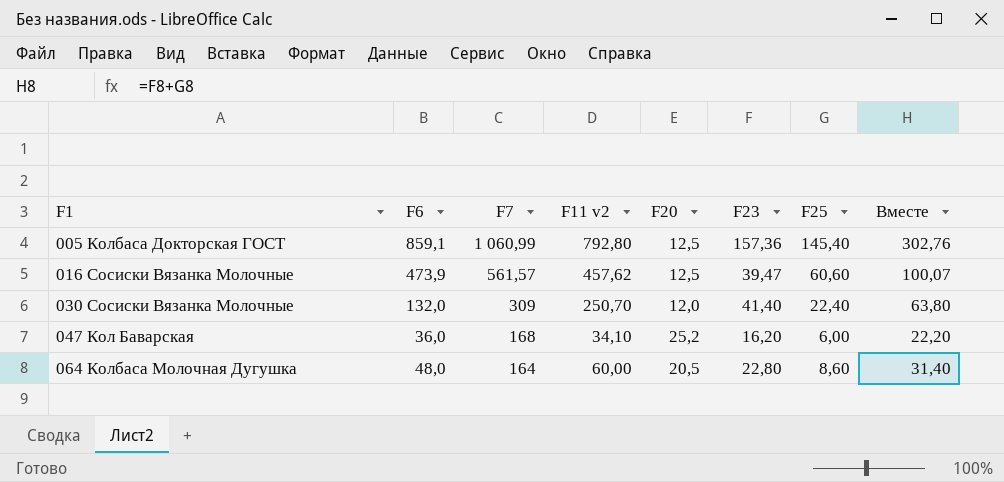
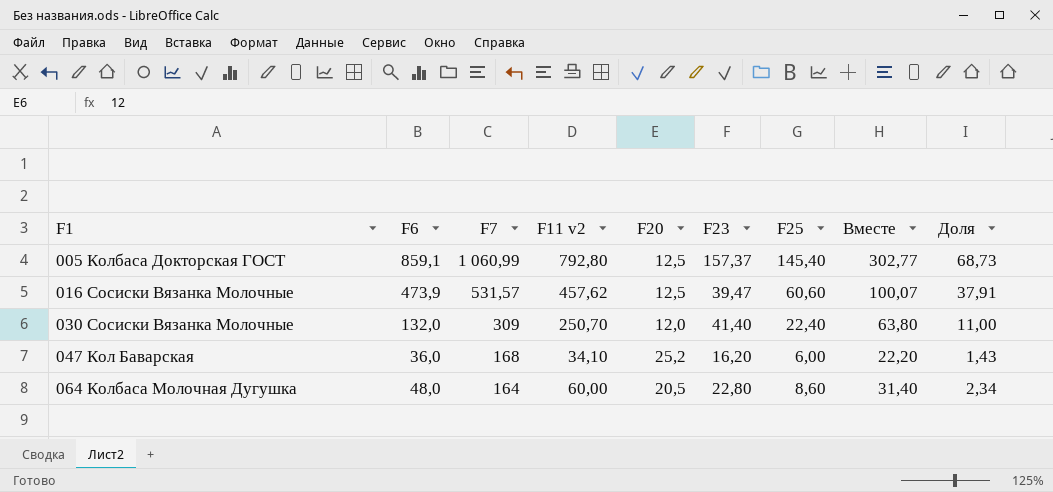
column Доля | formula: none -> [F6] / [F20]
005 Колбаса Докторская ГОСТ | F23: 157,36 -> 157,37
005 Колбаса Докторская ГОСТ | Вместе: 302,76 -> 302,77
016 Сосиски Вязанка Молочные | F7: 561,57 -> 531,57

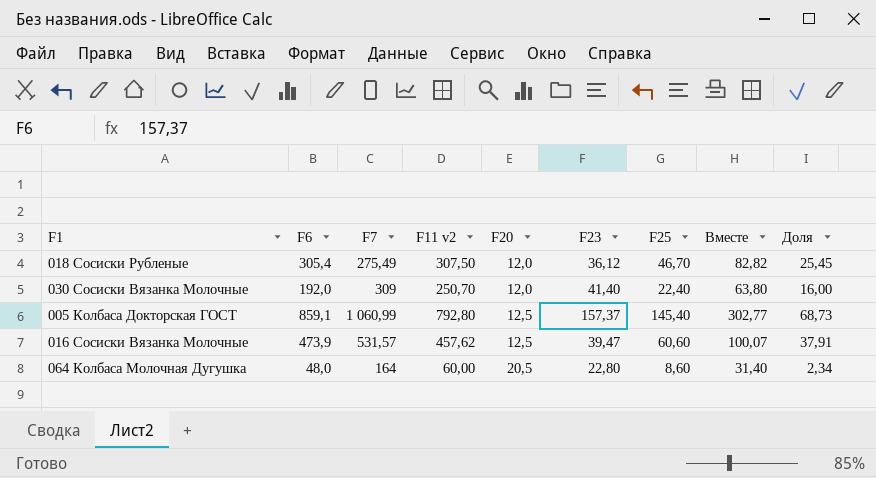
row order: F1 ascending -> F20 ascending
row 047 Кол Баварская: 36,0 | 168 | 34,10 | 25,2 | 16,20 | 6,00 | 22,20 | 1,43 -> none
row 018 Сосиски Рубленые: none -> 305,4 | 275,49 | 307,50 | 12,0 | 36,12 | 46,70 | 82,82 | 25,45
030 Сосиски Вязанка Молочные | F6: 132,0 -> 192,0
030 Сосиски Вязанка Молочные | Доля: 11,00 -> 16,00

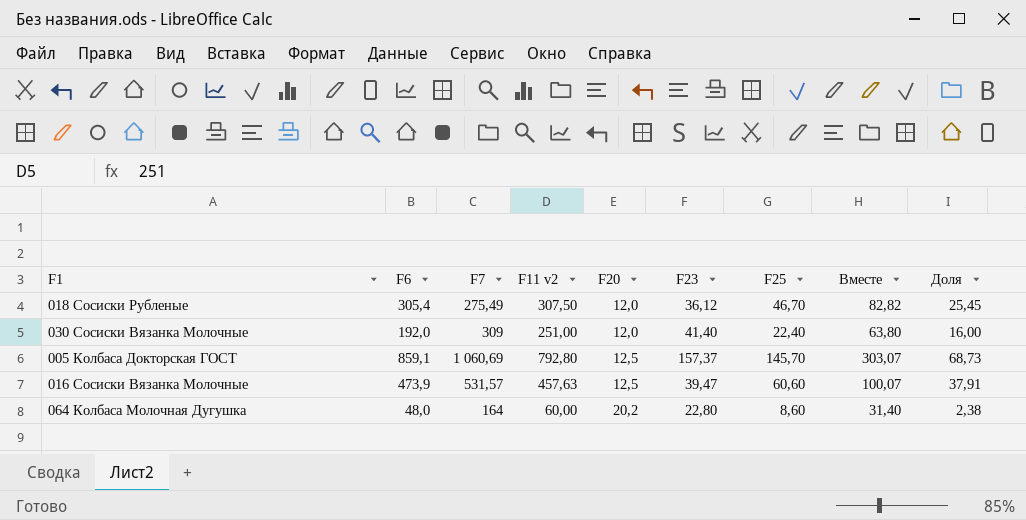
030 Сосиски Вязанка Молочные | F11 v2: 250,70 -> 251,00
005 Колбаса Докторская ГОСТ | F7: 1 060,99 -> 1 060,69
005 Колбаса Докторская ГОСТ | F25: 145,40 -> 145,70
005 Колбаса Докторская ГОСТ | Вместе: 302,77 -> 303,07
016 Сосиски Вязанка Молочные | F11 v2: 457,62 -> 457,63
064 Колбаса Молочная Дугушка | F20: 20,5 -> 20,2
064 Колбаса Молочная Дугушка | Доля: 2,34 -> 2,38

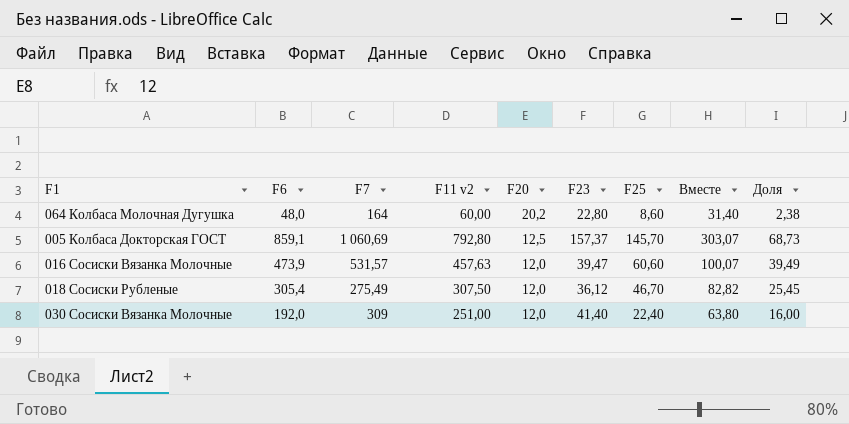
row order: F20 ascending -> F20 descending
016 Сосиски Вязанка Молочные | F20: 12,5 -> 12,0
016 Сосиски Вязанка Молочные | Доля: 37,91 -> 39,49

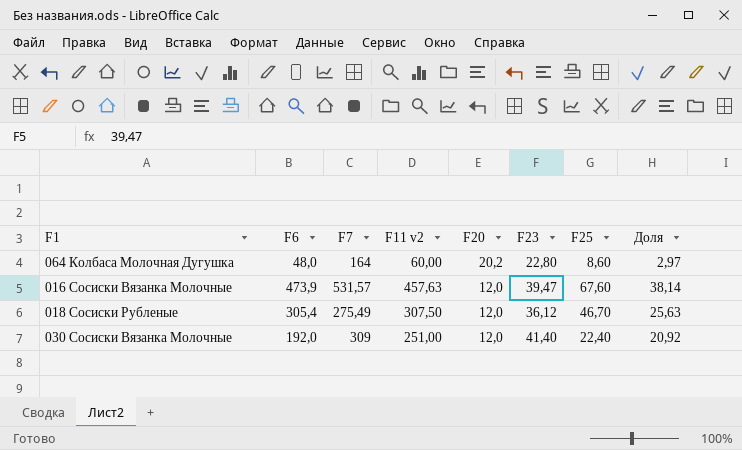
column Вместе | formula: [F23] + [F25] -> none
column Доля | formula: [F6] / [F20] -> [F11 v2] / [F20]
row 005 Колбаса Докторская ГОСТ: 859,1 | 1 060,69 | 792,80 | 12,5 | 157,37 | 145,70 | 303,07 | 68,73 -> none
016 Сосиски Вязанка Молочные | F25: 60,60 -> 67,60

